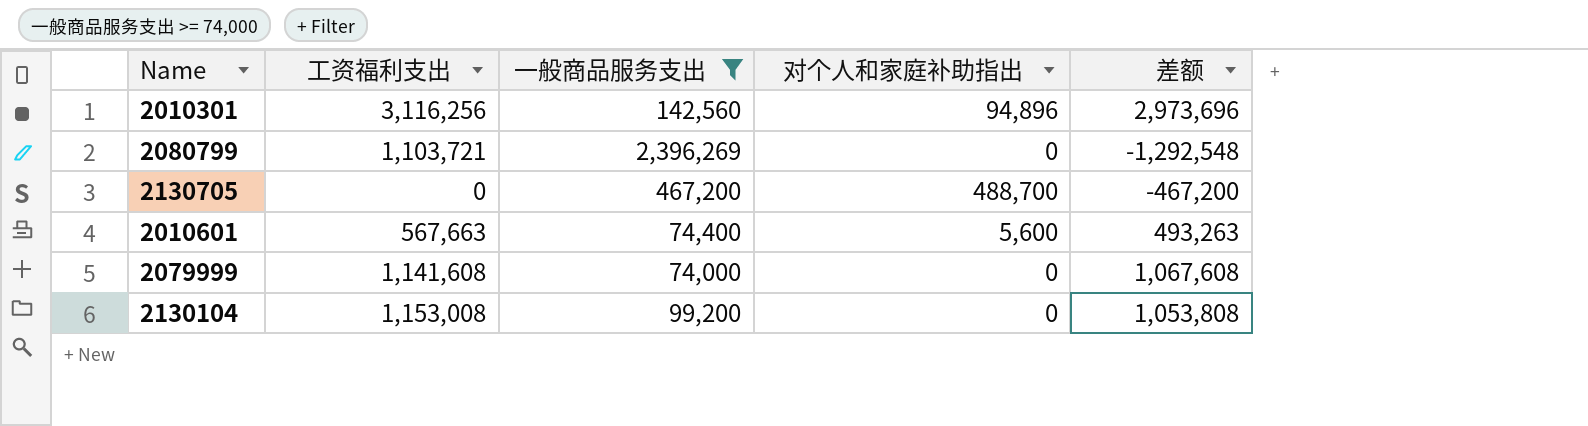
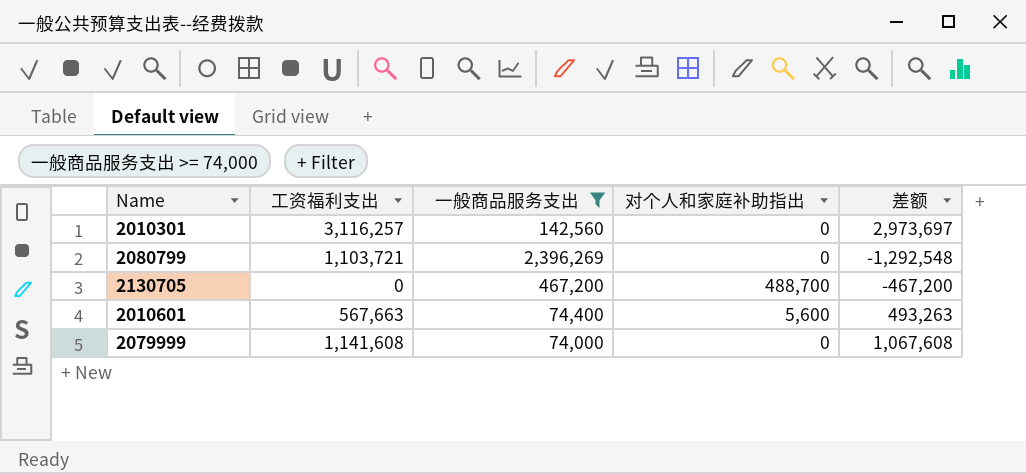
row 2130104: 1,153,008 | 99,200 | 0 | 1,053,808 -> none
2010301 | 工资福利支出: 3,116,256 -> 3,116,257
2010301 | 对个人和家庭补助指出: 94,896 -> 0
2010301 | 差额: 2,973,696 -> 2,973,697

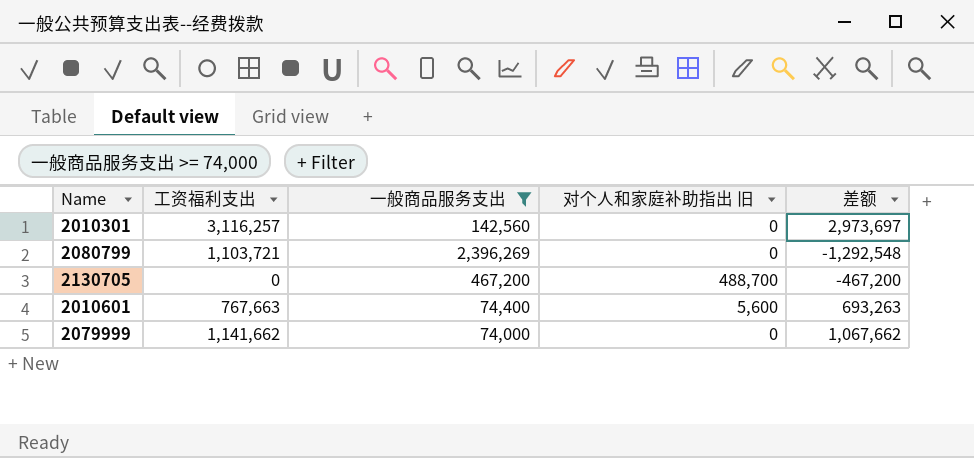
column name: 对个人和家庭补助指出 -> 对个人和家庭补助指出 旧
2010601 | 工资福利支出: 567,663 -> 767,663
2010601 | 差额: 493,263 -> 693,263
2079999 | 工资福利支出: 1,141,608 -> 1,141,662
2079999 | 差额: 1,067,608 -> 1,067,662

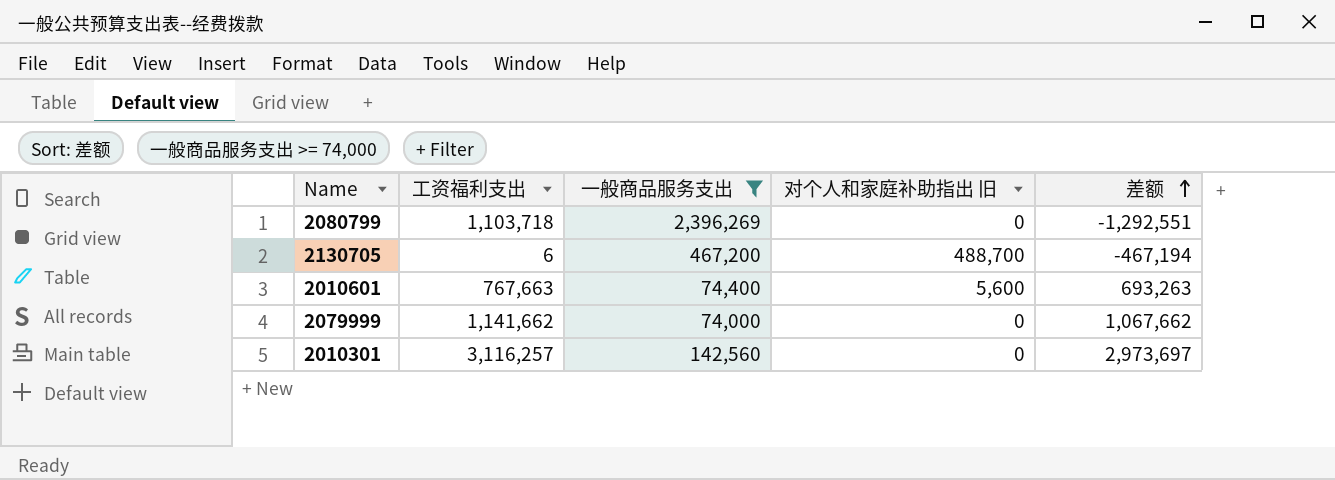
row order: none -> 差额 ascending
2080799 | 工资福利支出: 1,103,721 -> 1,103,718
2080799 | 差额: -1,292,548 -> -1,292,551
2130705 | 工资福利支出: 0 -> 6
2130705 | 差额: -467,200 -> -467,194

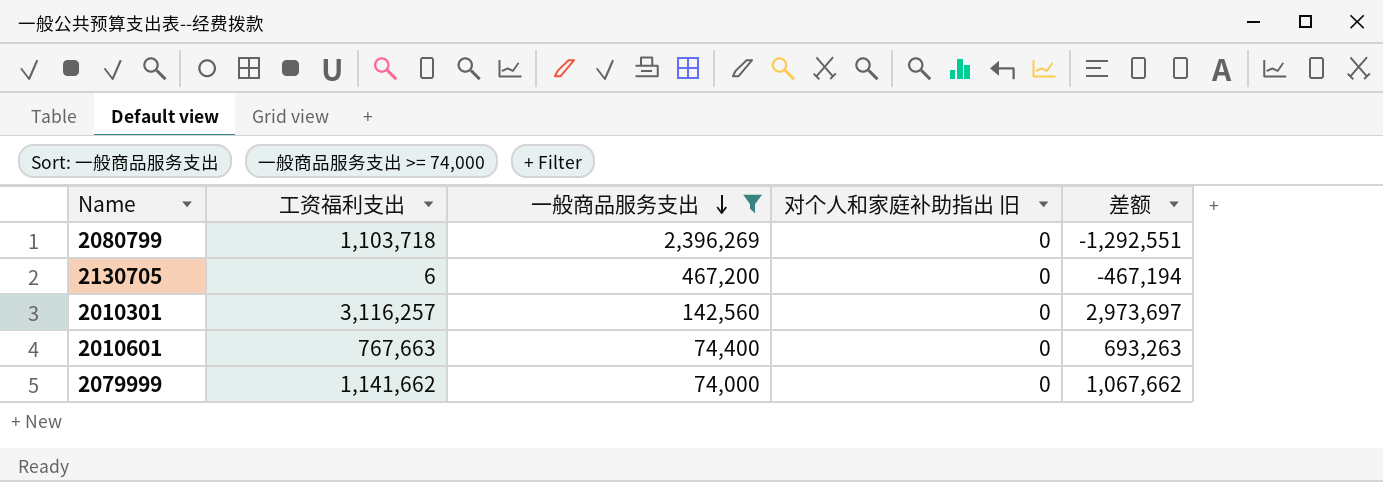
row order: 差额 ascending -> 一般商品服务支出 descending
2130705 | 对个人和家庭补助指出 旧: 488,700 -> 0
2010601 | 对个人和家庭补助指出 旧: 5,600 -> 0

